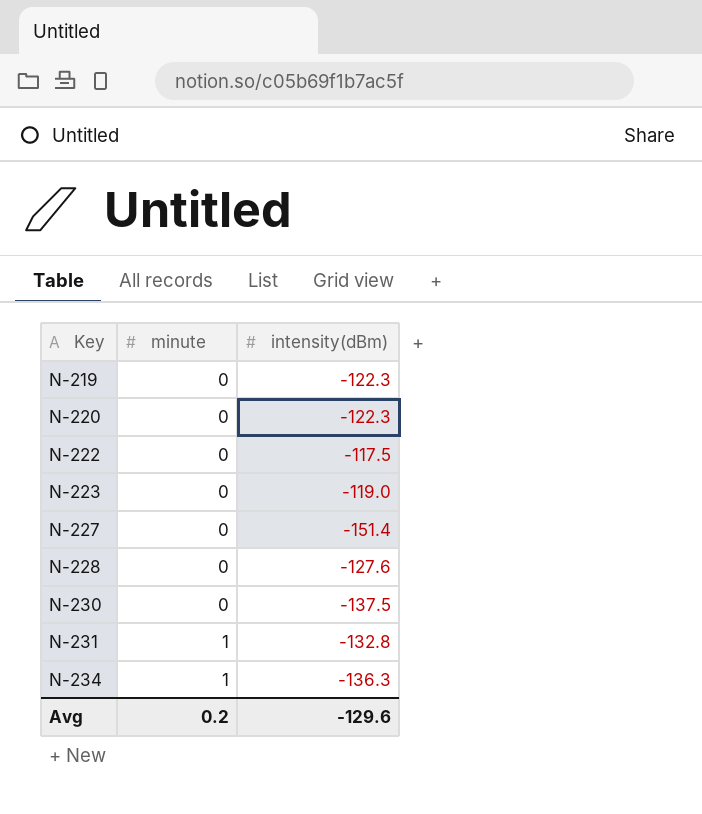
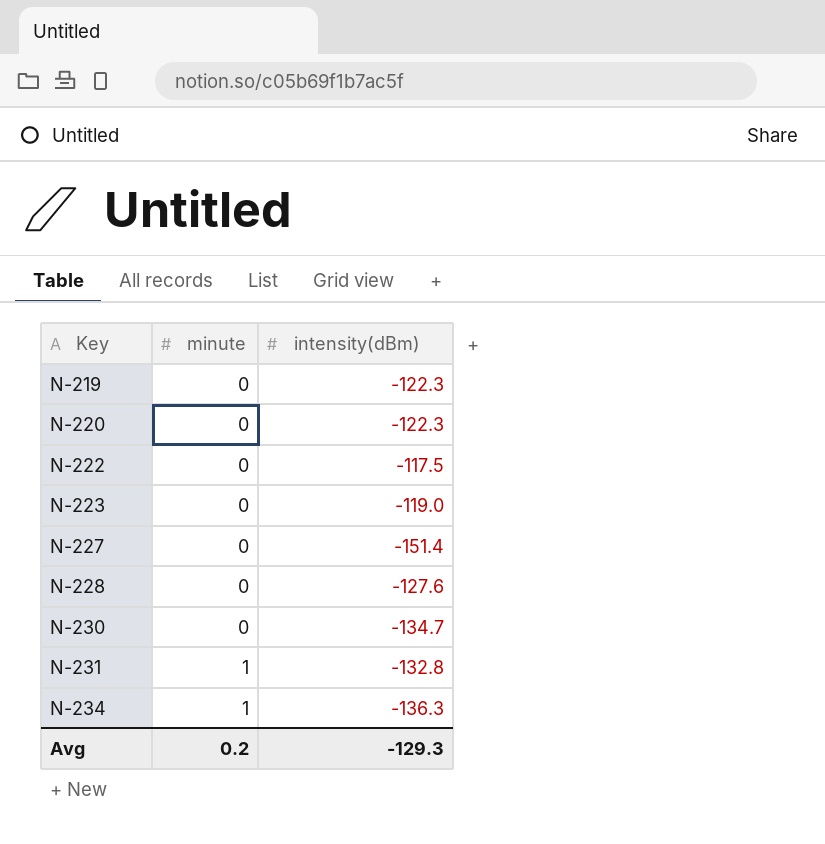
N-230 | intensity(dBm): -137.5 -> -134.7
Avg | intensity(dBm): -129.6 -> -129.3

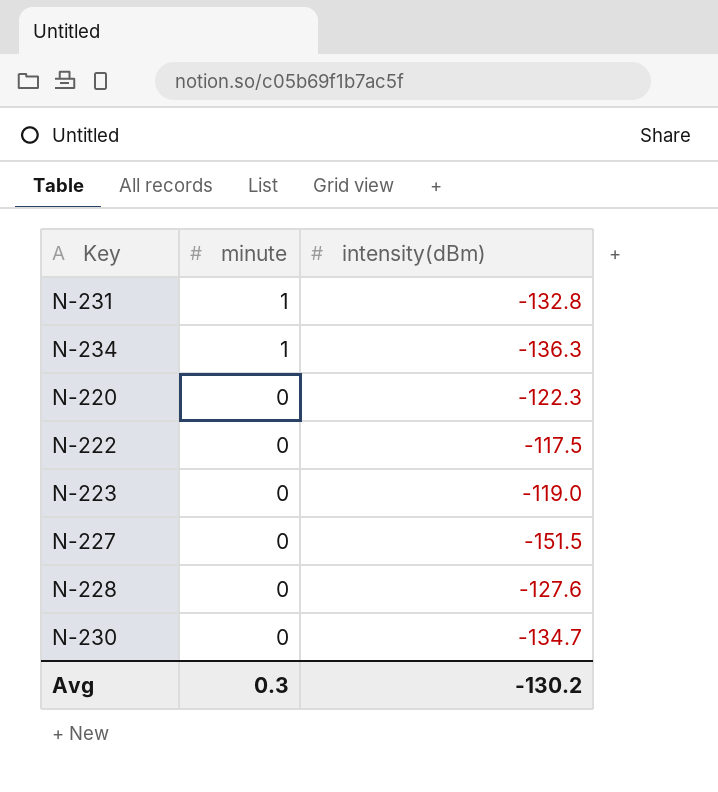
row order: Key ascending -> minute descending
row N-219: 0 | -122.3 -> none
N-227 | intensity(dBm): -151.4 -> -151.5
Avg | minute: 0.2 -> 0.3
Avg | intensity(dBm): -129.3 -> -130.2

